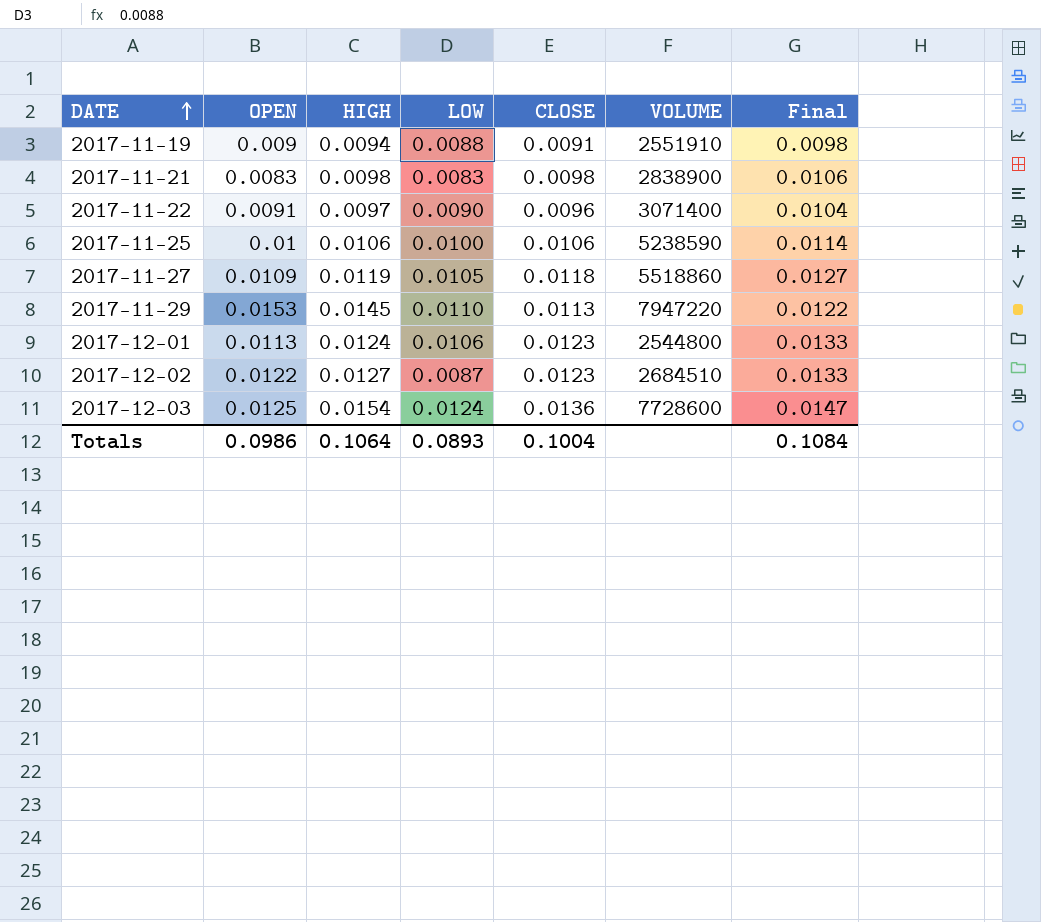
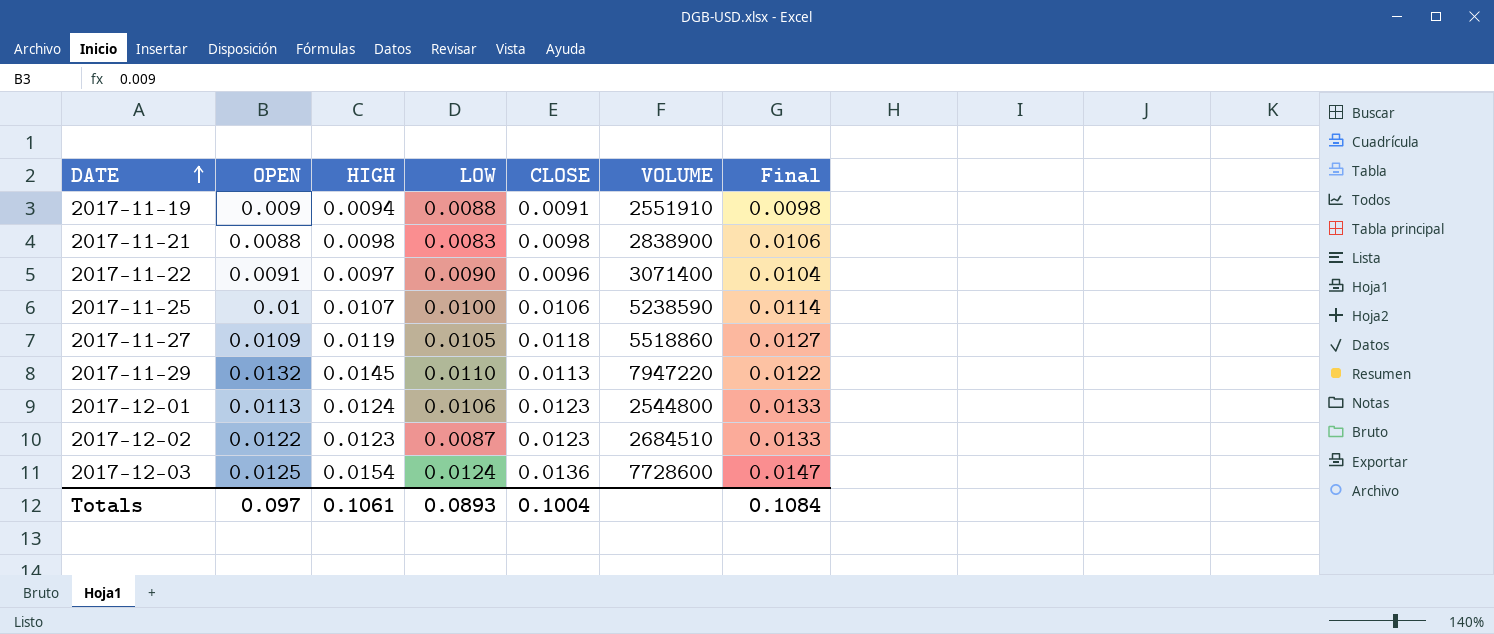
2017-11-21 | OPEN: 0.0083 -> 0.0088
2017-11-25 | HIGH: 0.0106 -> 0.0107
2017-11-29 | OPEN: 0.0153 -> 0.0132
2017-12-02 | HIGH: 0.0127 -> 0.0123
Totals | OPEN: 0.0986 -> 0.097
Totals | HIGH: 0.1064 -> 0.1061

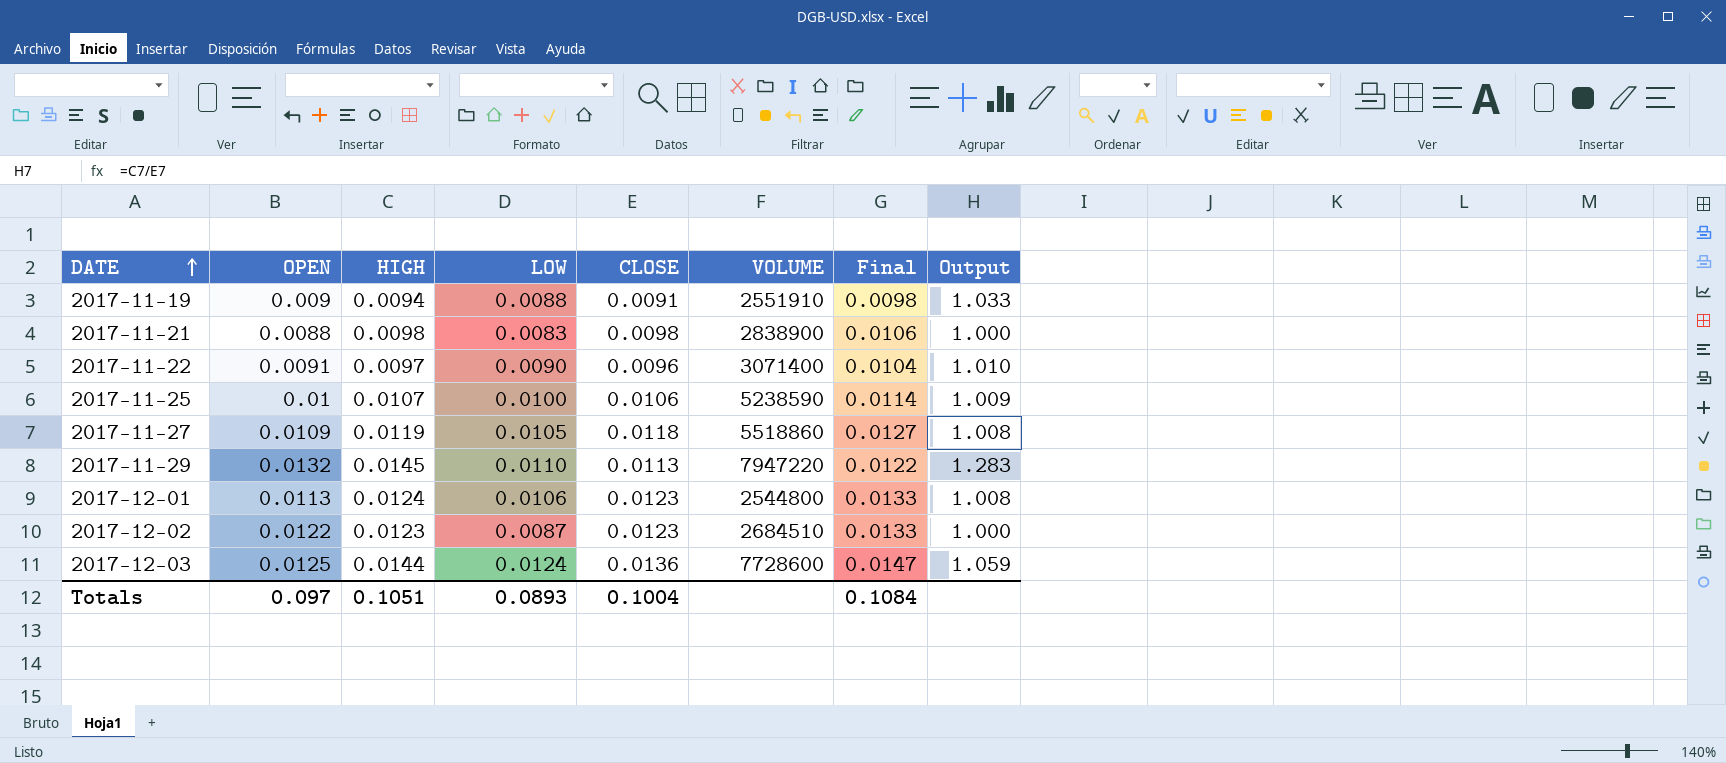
column Output | formula: none -> [HIGH] / [CLOSE]
2017-12-03 | HIGH: 0.0154 -> 0.0144
Totals | HIGH: 0.1061 -> 0.1051

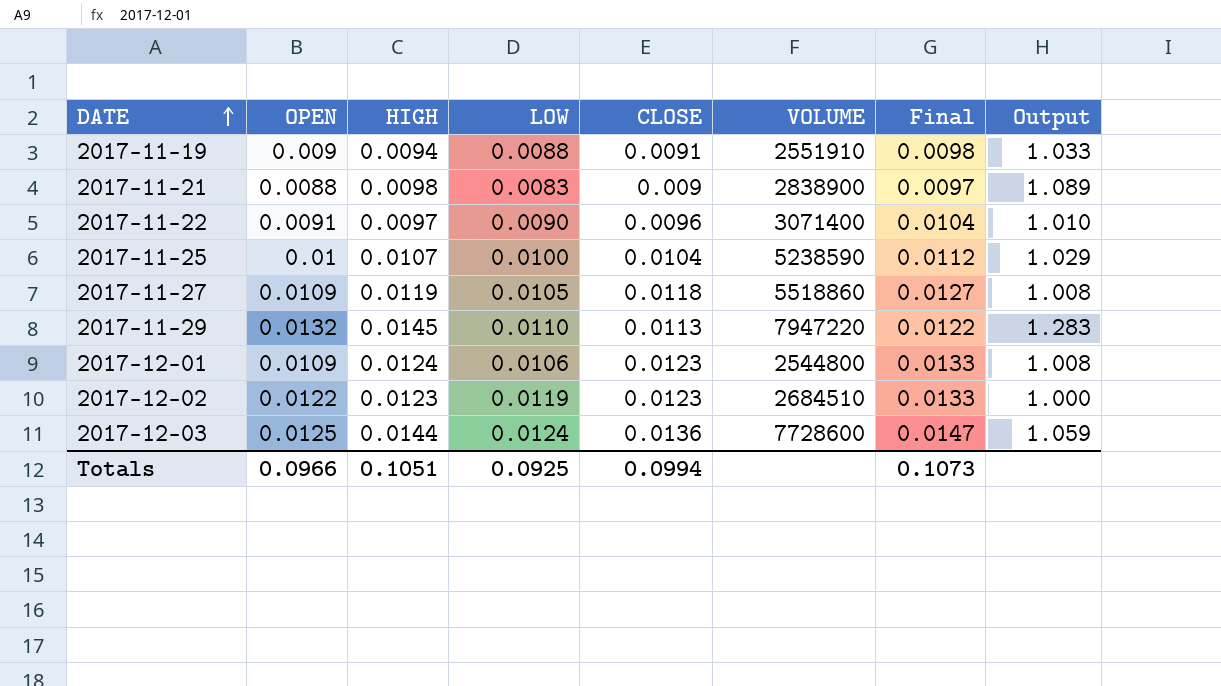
2017-11-21 | CLOSE: 0.0098 -> 0.009
2017-11-21 | Final: 0.0106 -> 0.0097
2017-11-21 | Output: 1.000 -> 1.089
2017-11-25 | CLOSE: 0.0106 -> 0.0104
2017-11-25 | Final: 0.0114 -> 0.0112
2017-11-25 | Output: 1.009 -> 1.029
2017-12-01 | OPEN: 0.0113 -> 0.0109
2017-12-02 | LOW: 0.0087 -> 0.0119
Totals | OPEN: 0.097 -> 0.0966
Totals | LOW: 0.0893 -> 0.0925
Totals | CLOSE: 0.1004 -> 0.0994
Totals | Final: 0.1084 -> 0.1073

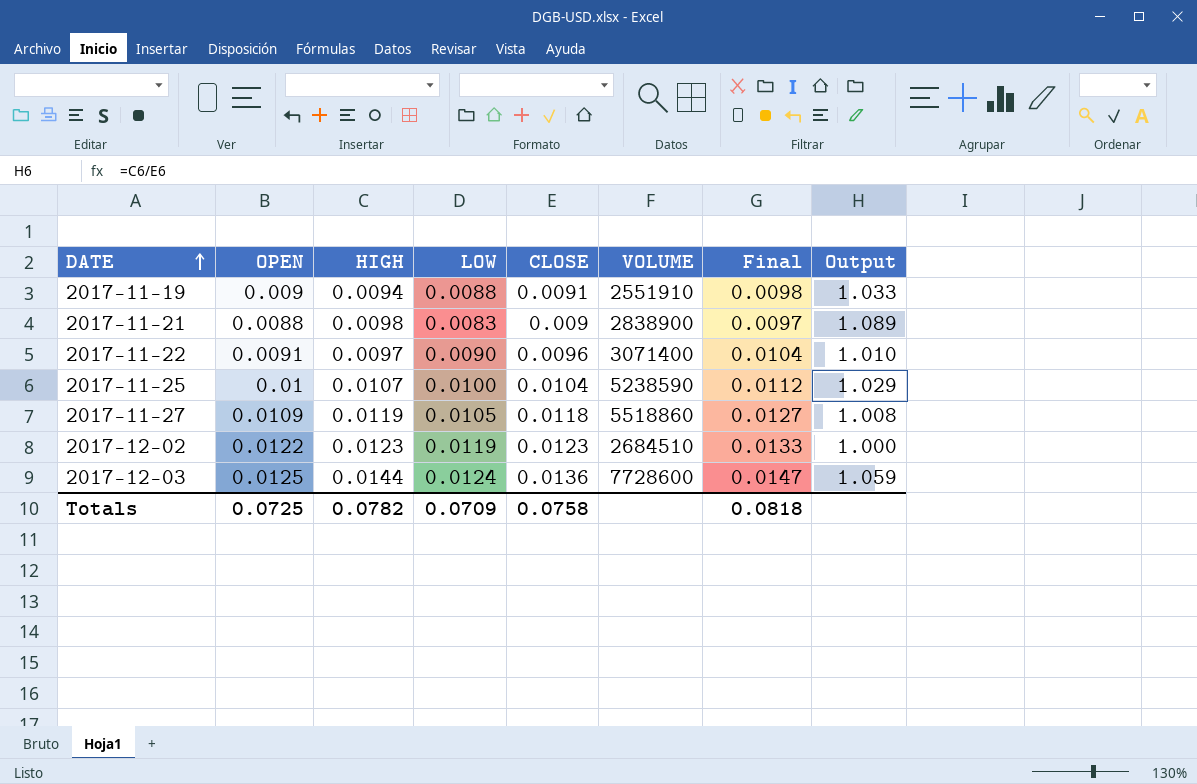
row 2017-11-29: 0.0132 | 0.0145 | 0.0110 | 0.0113 | 7947220 | 0.0122 | 1.283 -> none
row 2017-12-01: 0.0109 | 0.0124 | 0.0106 | 0.0123 | 2544800 | 0.0133 | 1.008 -> none
Totals | OPEN: 0.0966 -> 0.0725
Totals | HIGH: 0.1051 -> 0.0782
Totals | LOW: 0.0925 -> 0.0709
Totals | CLOSE: 0.0994 -> 0.0758
Totals | Final: 0.1073 -> 0.0818

